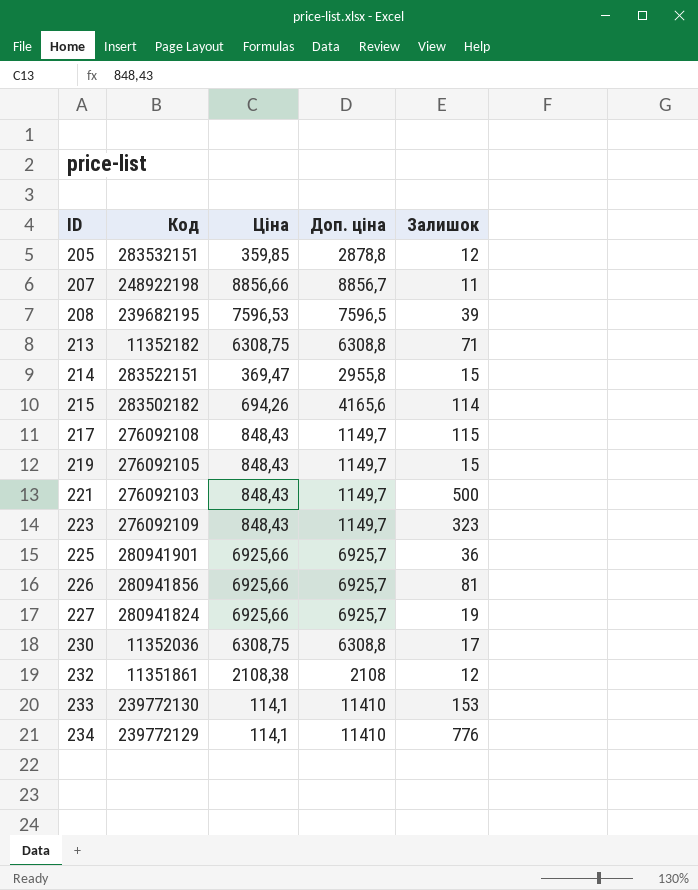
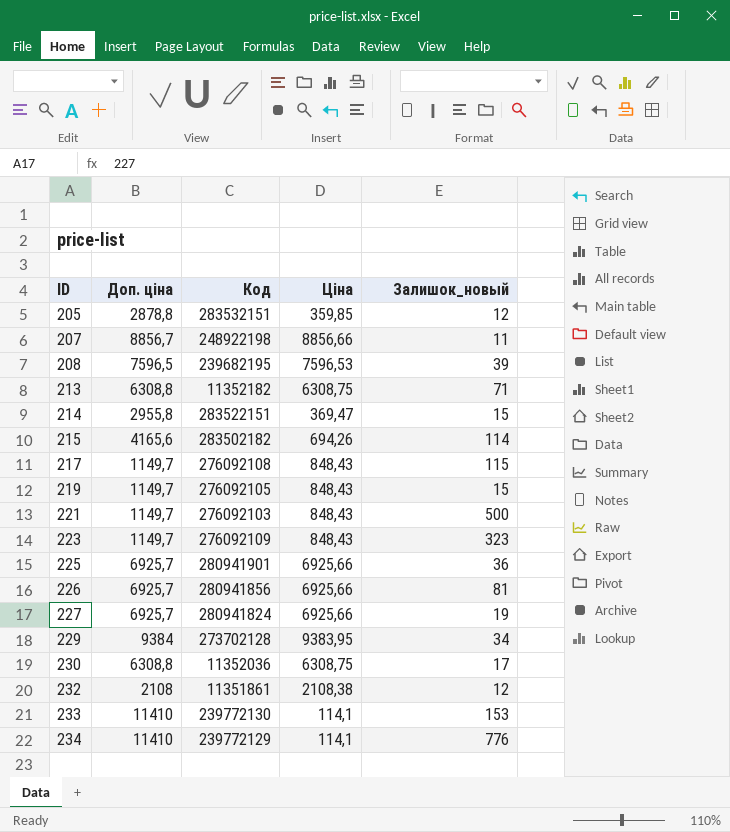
column Доп. ціна | position: 4 -> 2
column name: Залишок -> Залишок_новый
row 229: none -> 9384 | 273702128 | 9383,95 | 34

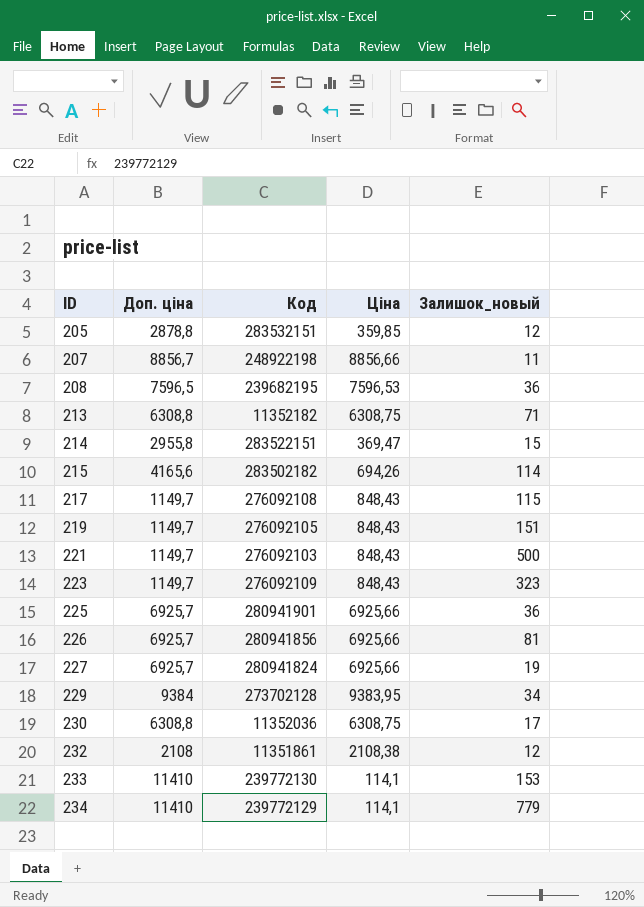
208 | Залишок_новый: 39 -> 36
219 | Залишок_новый: 15 -> 151
234 | Залишок_новый: 776 -> 779

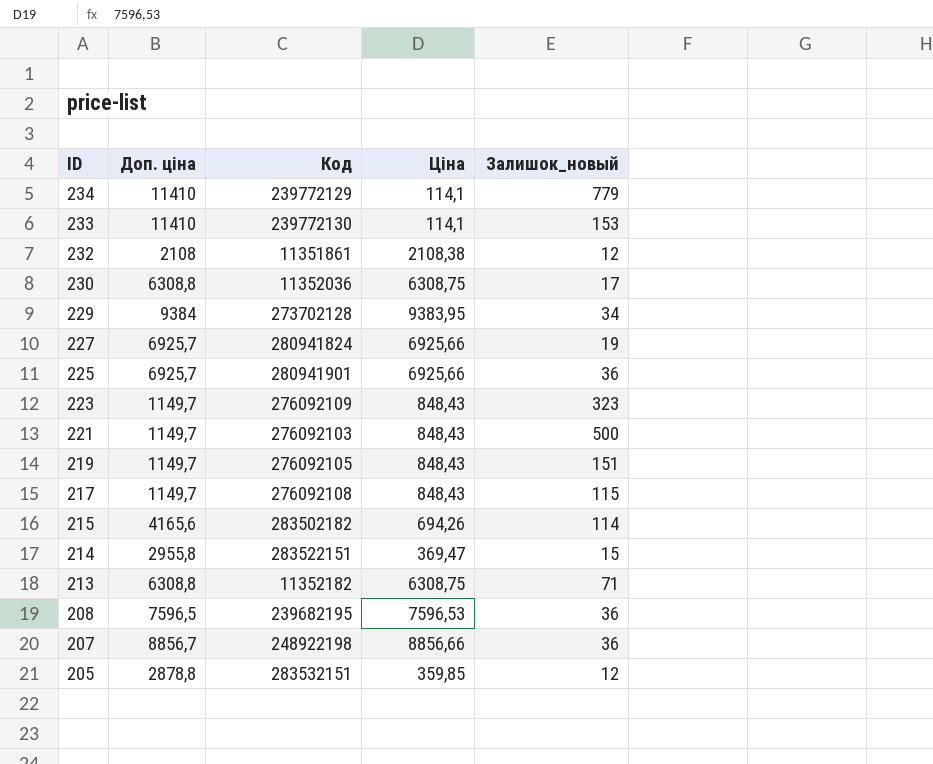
row order: ID ascending -> ID descending
row 226: 6925,7 | 280941856 | 6925,66 | 81 -> none
207 | Залишок_новый: 11 -> 36

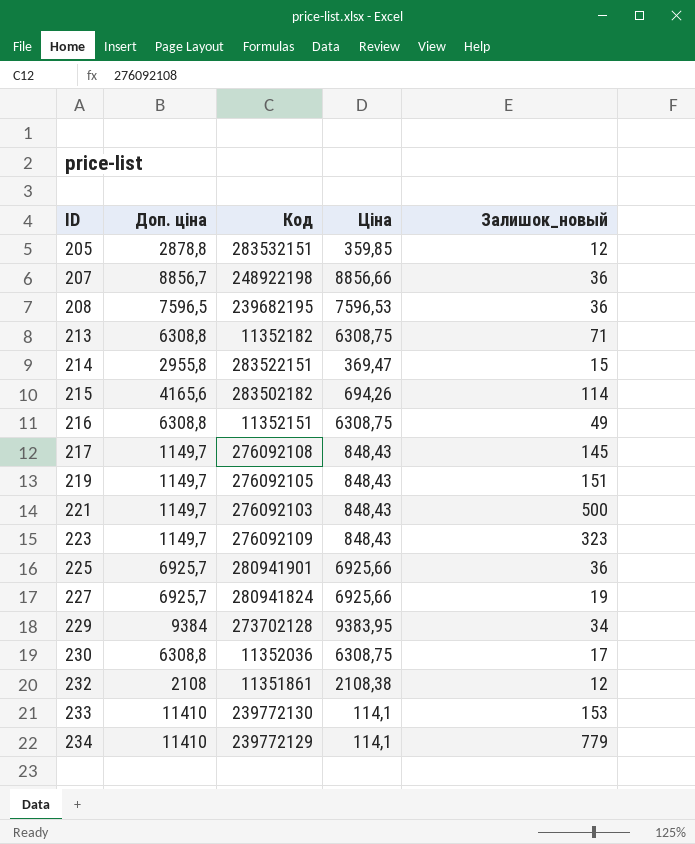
row order: ID descending -> ID ascending
row 216: none -> 6308,8 | 11352151 | 6308,75 | 49
217 | Залишок_новый: 115 -> 145

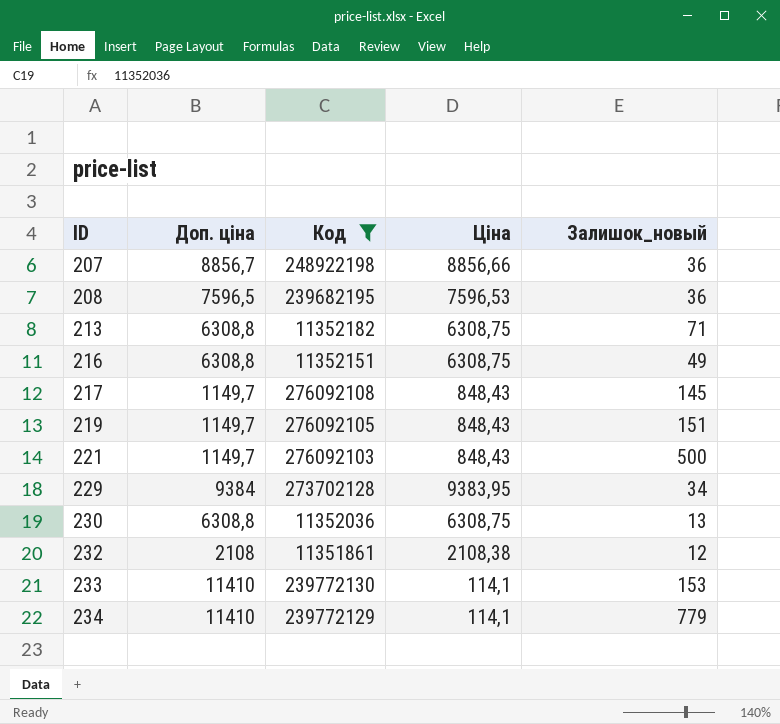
filter: none -> Код <= 276092108
230 | Залишок_новый: 17 -> 13

